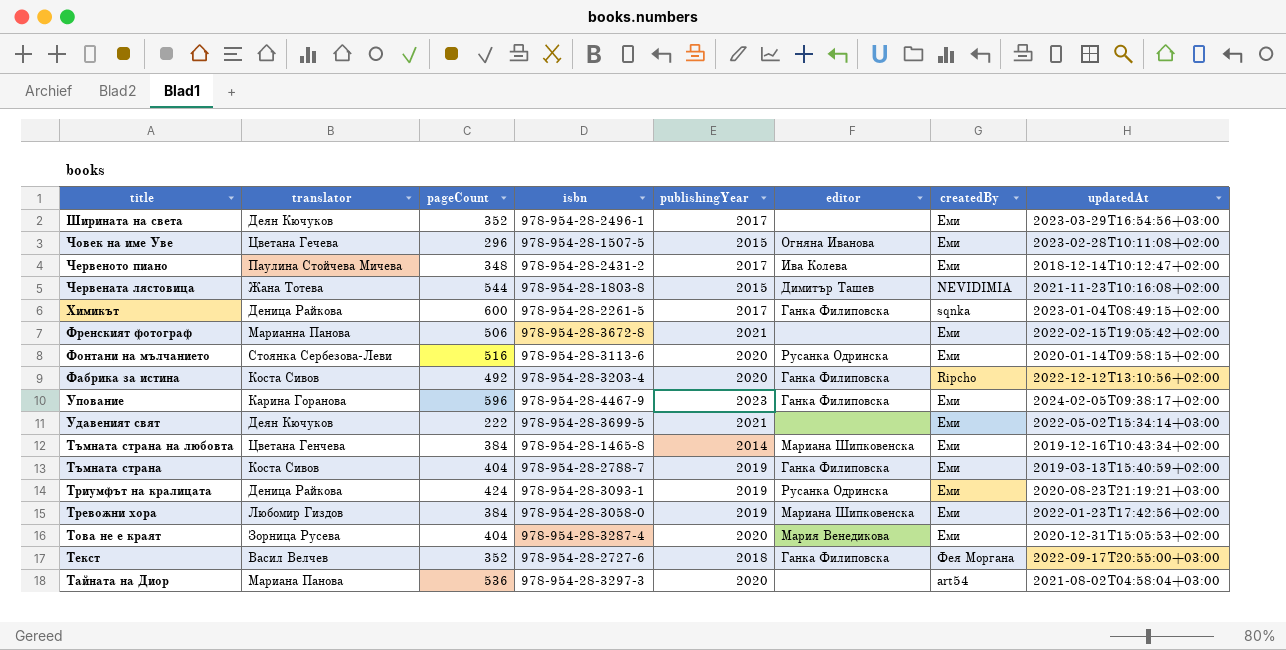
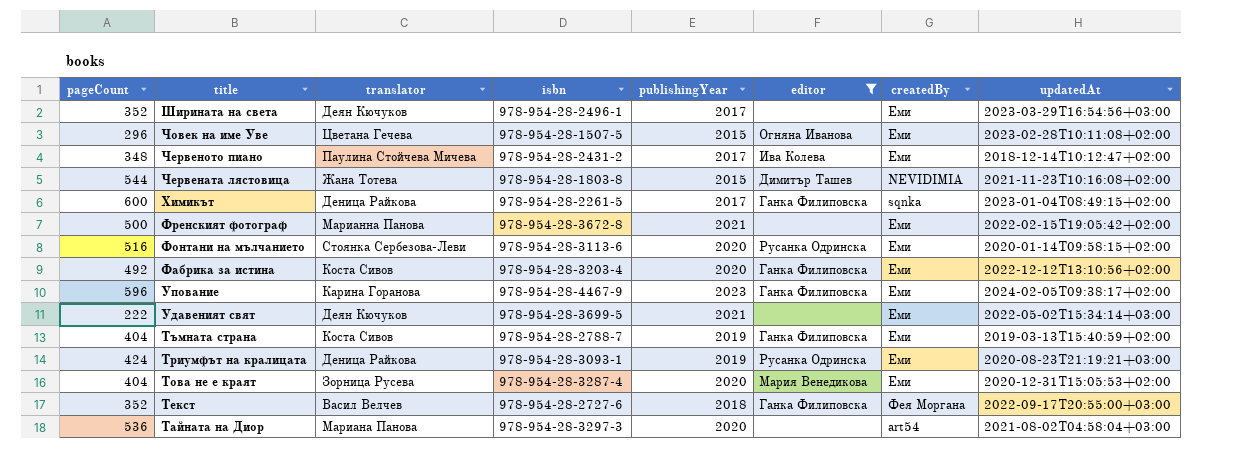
filter: none -> editor != Мариана Шипковенска
column pageCount | position: 3 -> 1
Френският фотограф | pageCount: 506 -> 500
Фабрика за истина | createdBy: Ripcho -> Еми

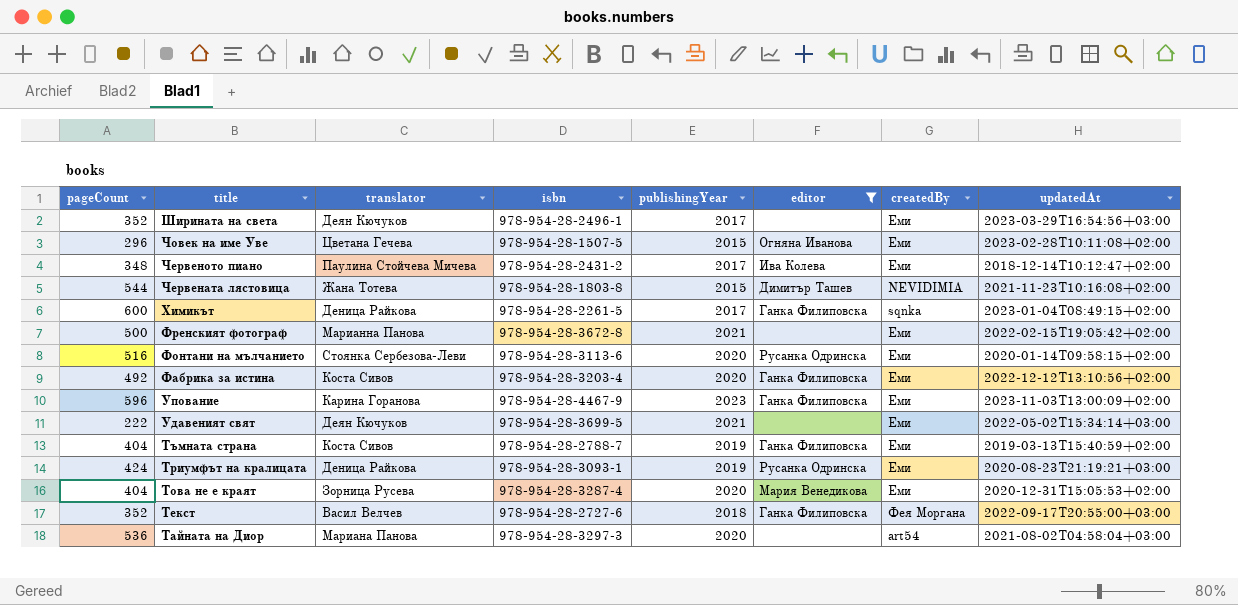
Упование | updatedAt: 2024-02-05T09:38:17+02:00 -> 2023-11-03T13:00:09+02:00

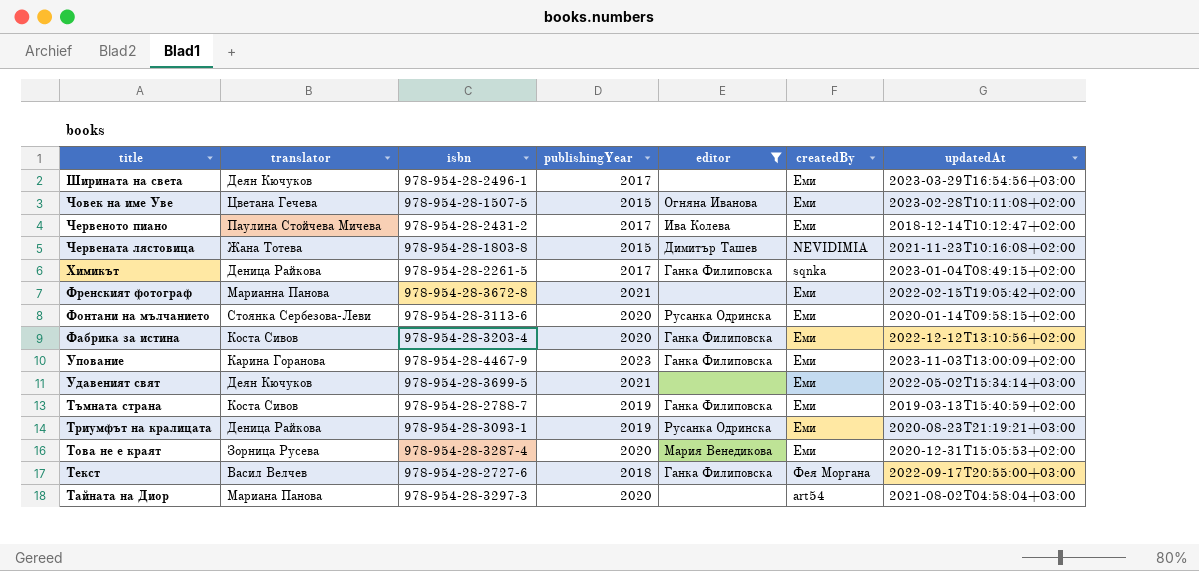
column pageCount | position: 1 -> none

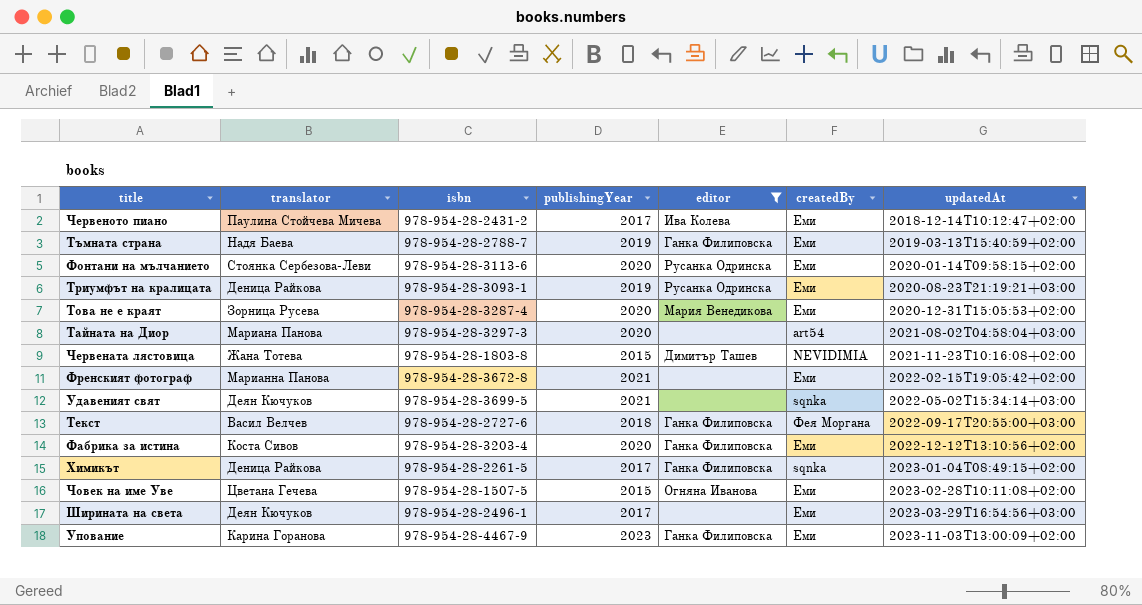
row order: title descending -> updatedAt ascending
Тъмната страна | translator: Коста Сивов -> Надя Баева
Удавеният свят | createdBy: Еми -> sqnka

